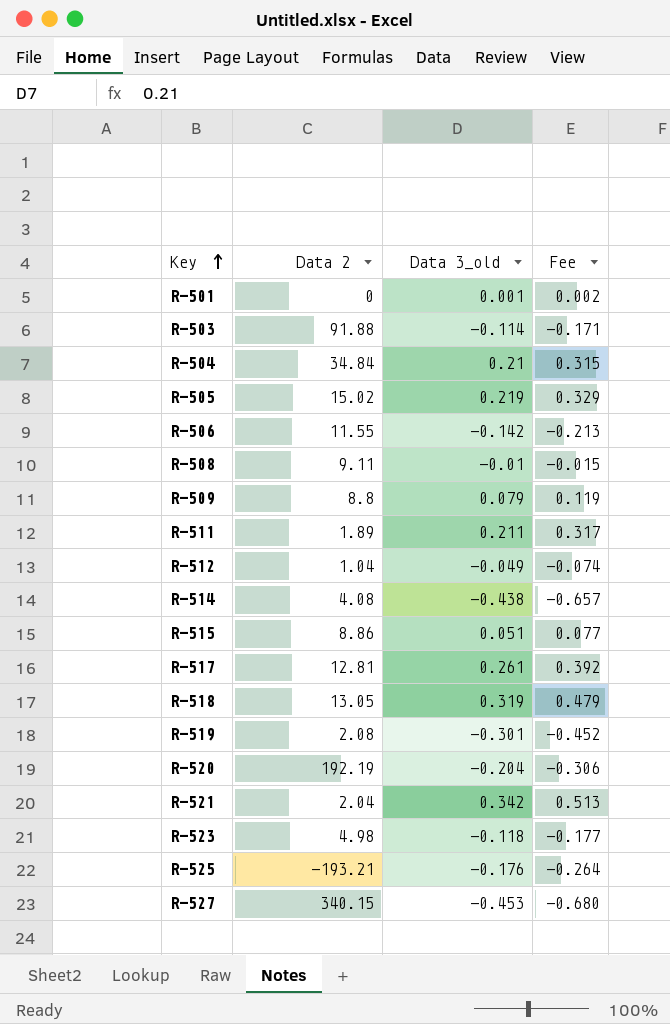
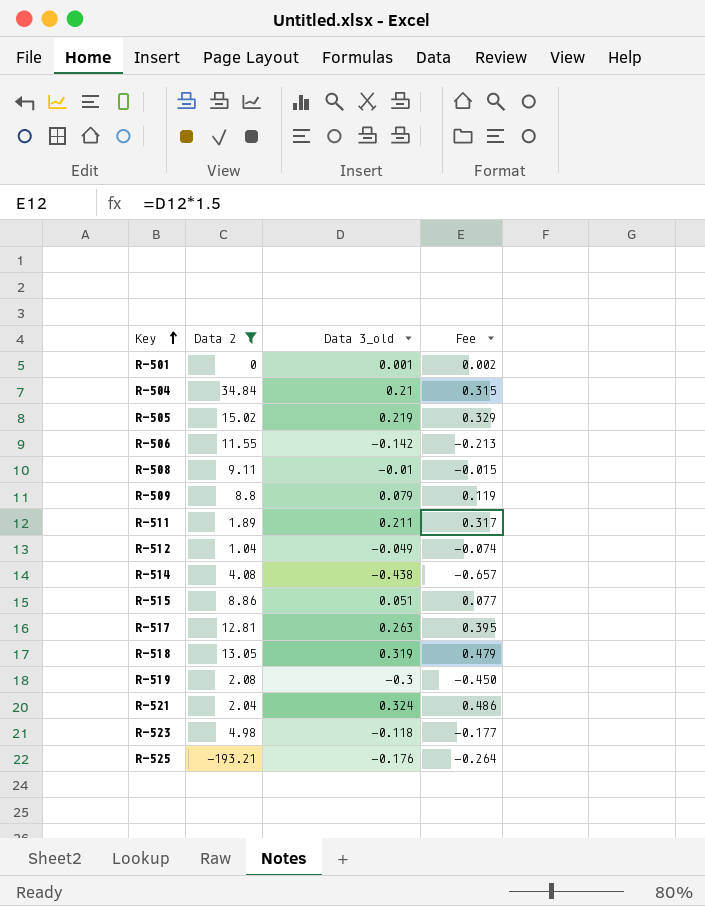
filter: none -> Data 2 <= 34.84
R-517 | Data 3_old: 0.261 -> 0.263
R-517 | Fee: 0.392 -> 0.395
R-519 | Data 3_old: -0.301 -> -0.3
R-519 | Fee: -0.452 -> -0.450
R-521 | Data 3_old: 0.342 -> 0.324
R-521 | Fee: 0.513 -> 0.486

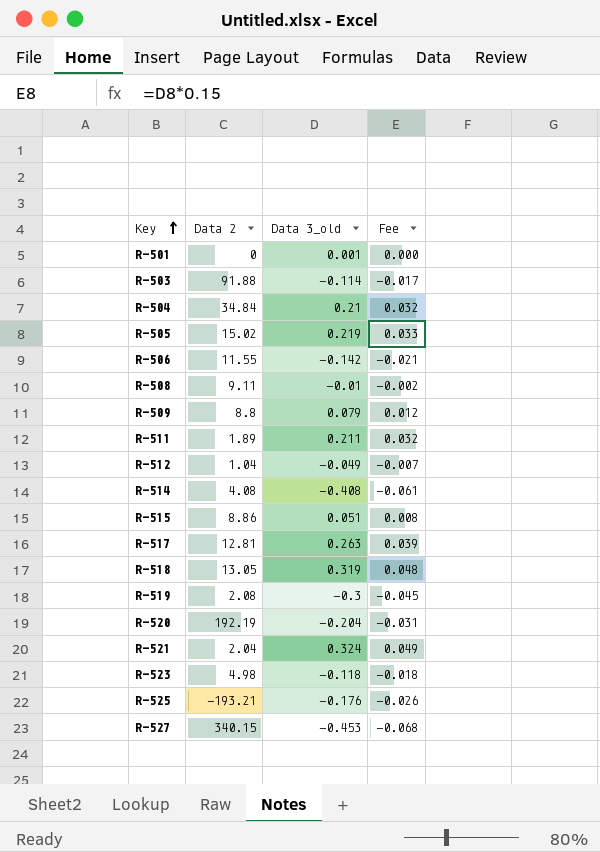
filter: Data 2 <= 34.84 -> none
column Fee | formula: [Data 3_old] * 1.5 -> [Data 3_old] * 0.15
R-514 | Data 3_old: -0.438 -> -0.408

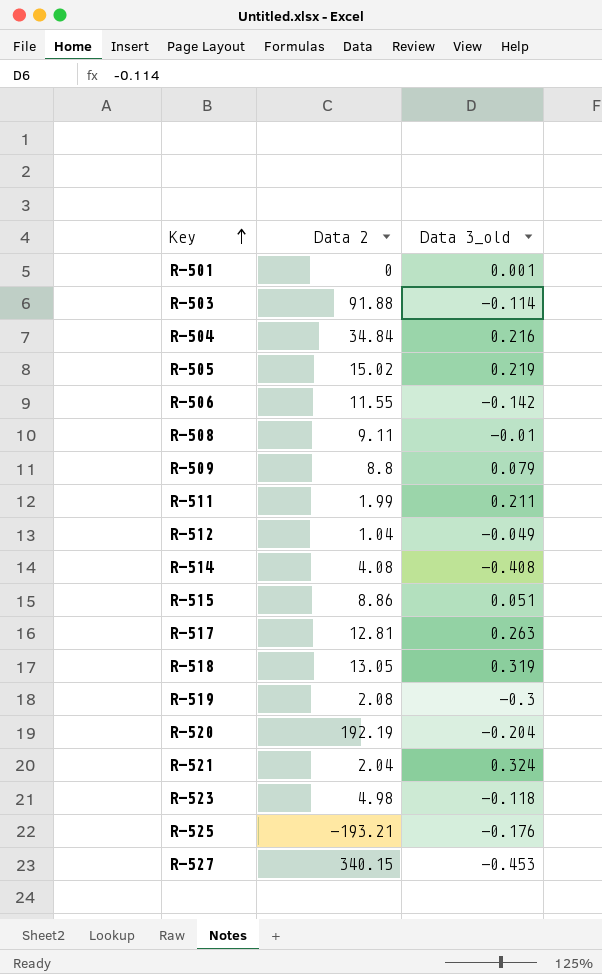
column Fee | formula: [Data 3_old] * 0.15 -> none
R-504 | Data 3_old: 0.21 -> 0.216
R-511 | Data 2: 1.89 -> 1.99

